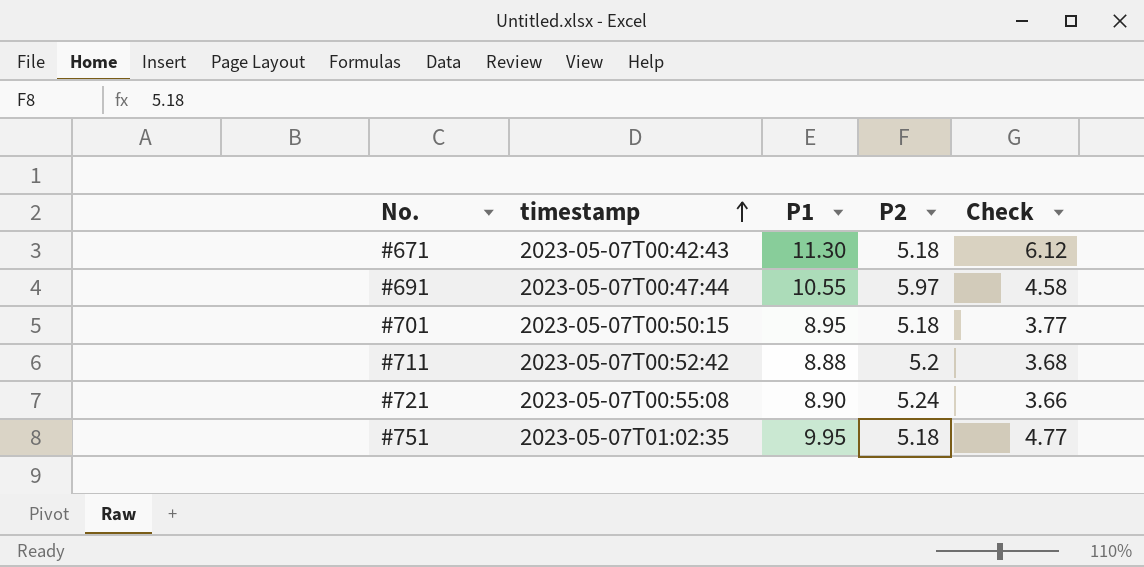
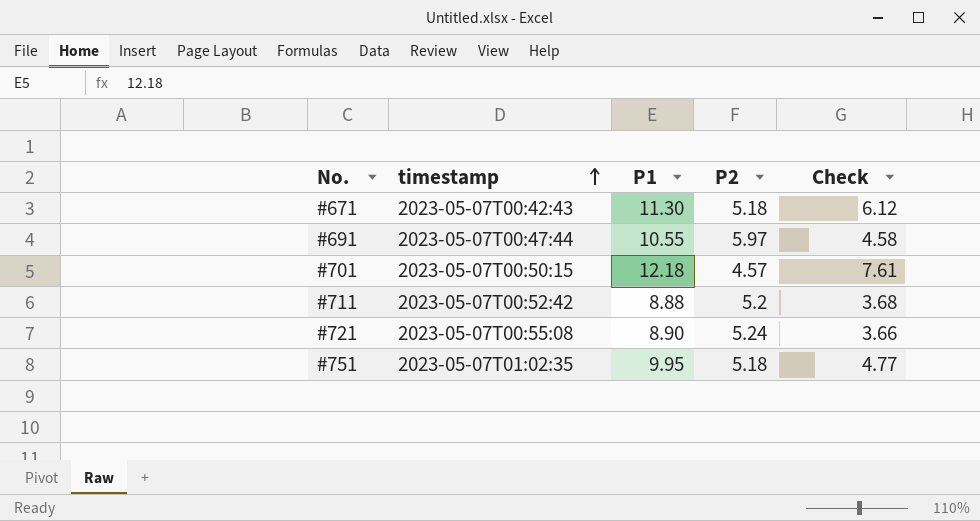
#701 | P1: 8.95 -> 12.18
#701 | P2: 5.18 -> 4.57
#701 | Check: 3.77 -> 7.61

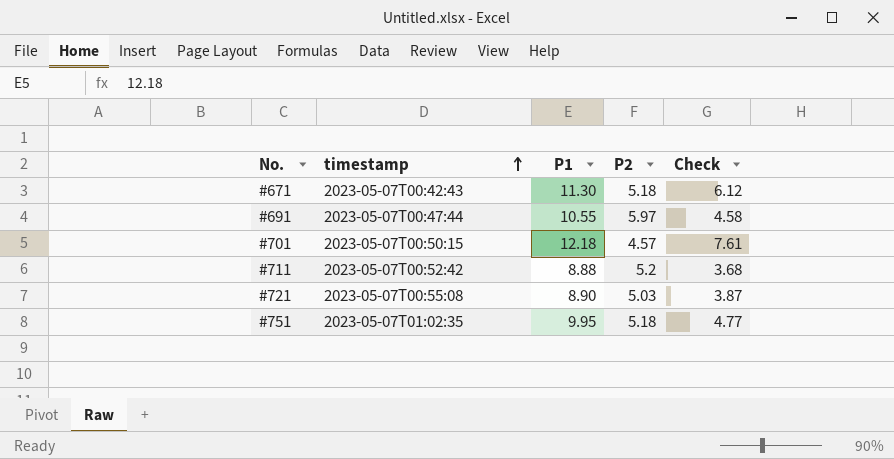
#721 | P2: 5.24 -> 5.03
#721 | Check: 3.66 -> 3.87

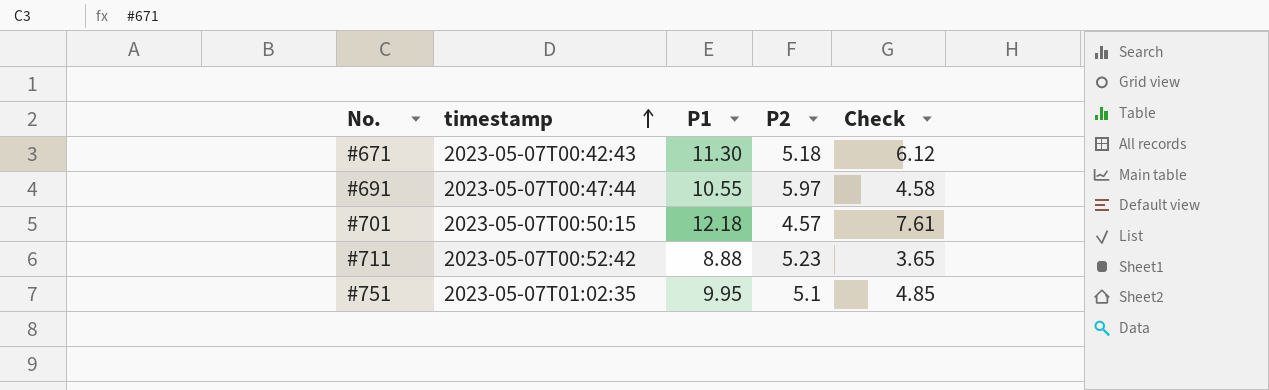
row #721: 2023-05-07T00:55:08 | 8.90 | 5.03 | 3.87 -> none
#711 | P2: 5.2 -> 5.23
#711 | Check: 3.68 -> 3.65
#751 | P2: 5.18 -> 5.1
#751 | Check: 4.77 -> 4.85

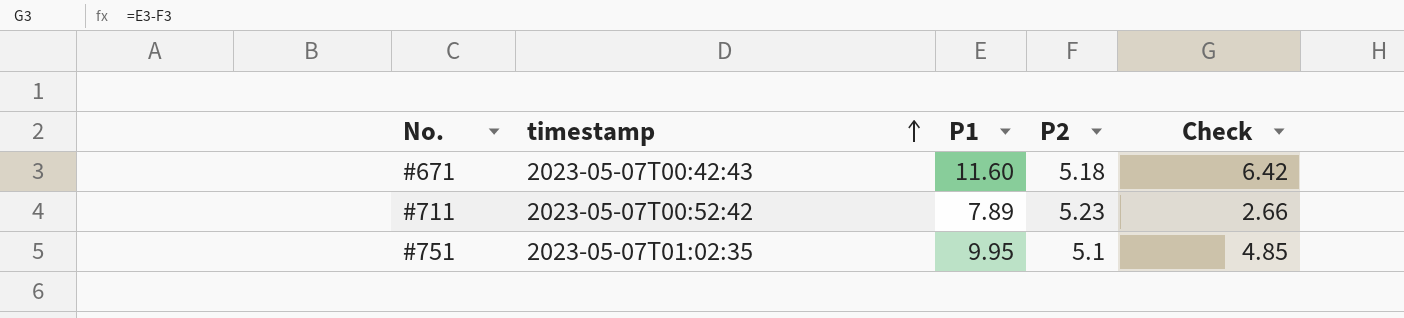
row #691: 2023-05-07T00:47:44 | 10.55 | 5.97 | 4.58 -> none
row #701: 2023-05-07T00:50:15 | 12.18 | 4.57 | 7.61 -> none
#671 | P1: 11.30 -> 11.60
#671 | Check: 6.12 -> 6.42
#711 | P1: 8.88 -> 7.89
#711 | Check: 3.65 -> 2.66

